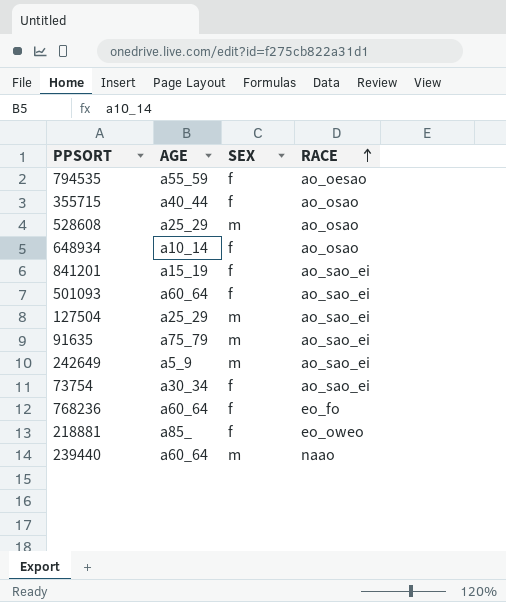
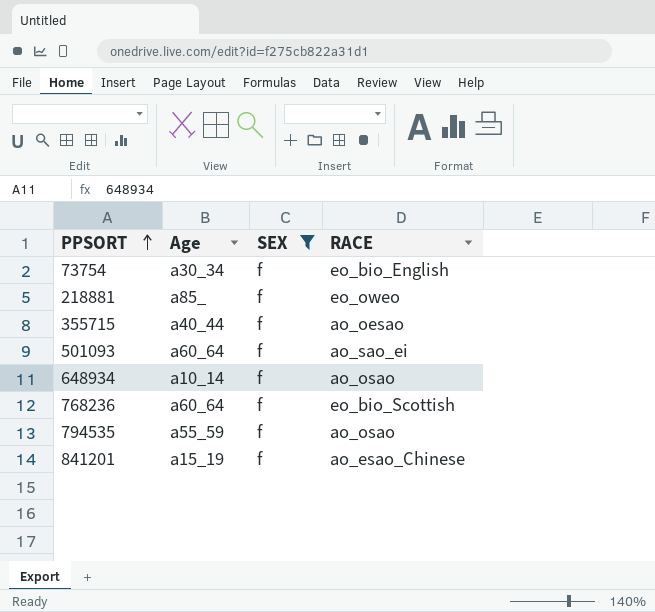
filter: none -> SEX = f
row order: RACE ascending -> PPSORT ascending
column name: AGE -> Age
73754 | RACE: ao_sao_ei -> eo_bio_English
355715 | RACE: ao_osao -> ao_oesao
768236 | RACE: eo_fo -> eo_bio_Scottish
794535 | RACE: ao_oesao -> ao_osao
841201 | RACE: ao_sao_ei -> ao_esao_Chinese

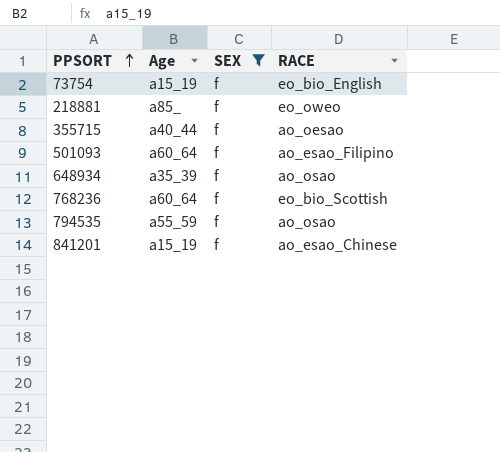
73754 | Age: a30_34 -> a15_19
501093 | RACE: ao_sao_ei -> ao_esao_Filipino
648934 | Age: a10_14 -> a35_39

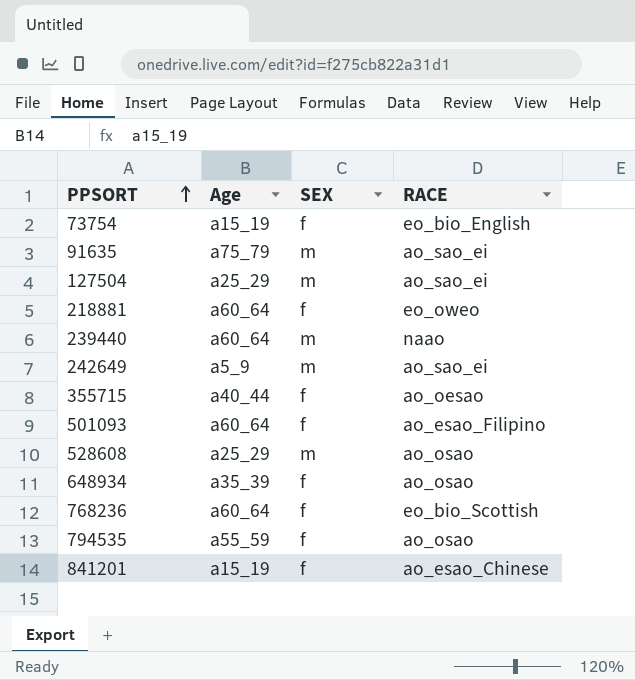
filter: SEX = f -> none
218881 | Age: a85_ -> a60_64

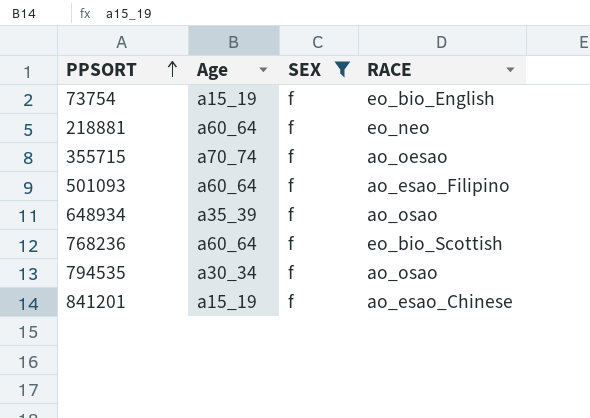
filter: none -> SEX = f
218881 | RACE: eo_oweo -> eo_neo
355715 | Age: a40_44 -> a70_74
794535 | Age: a55_59 -> a30_34

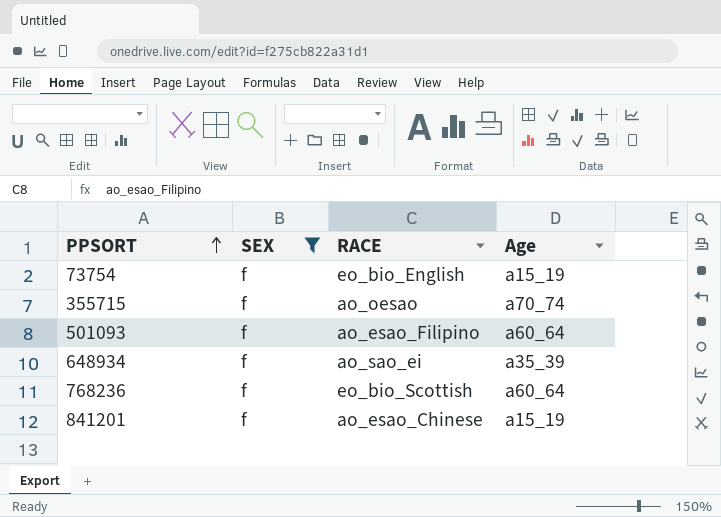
column Age | position: 2 -> 4
row 218881: a60_64 | f | eo_neo -> none
row 794535: a30_34 | f | ao_osao -> none
648934 | RACE: ao_osao -> ao_sao_ei

